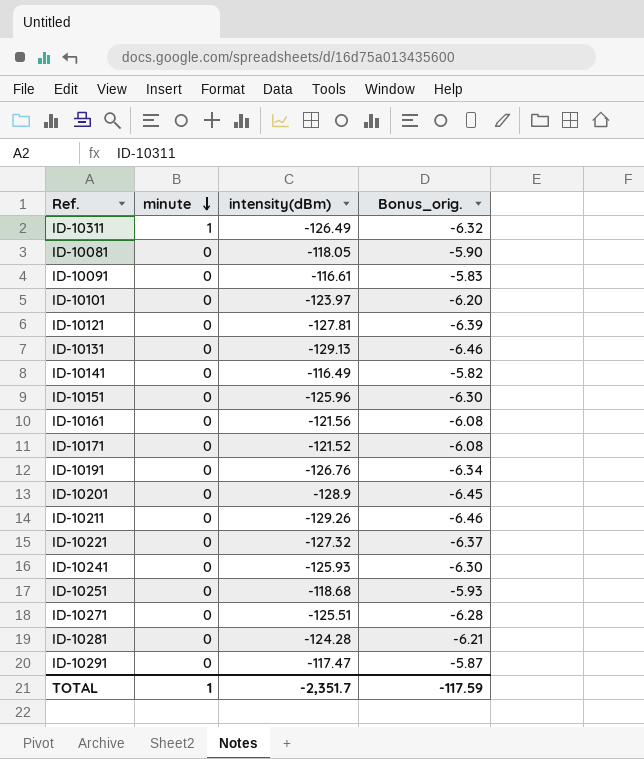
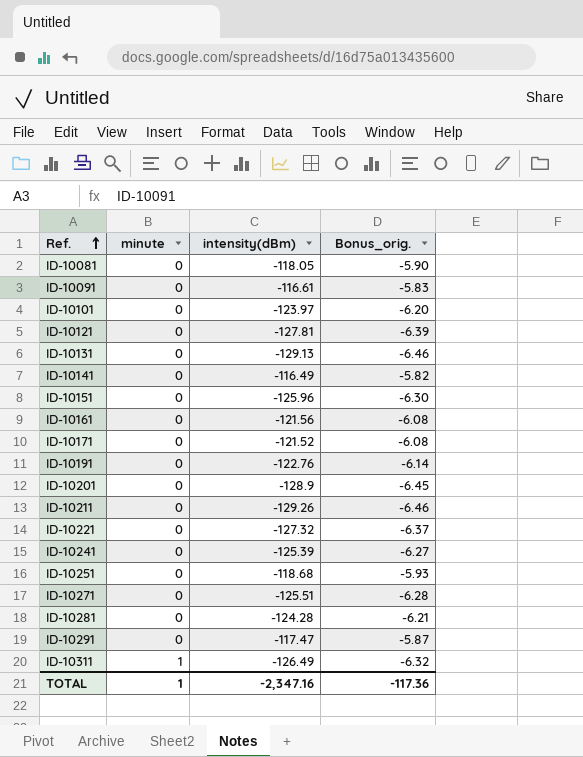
row order: minute descending -> Ref. ascending
ID-10191 | intensity(dBm): -126.76 -> -122.76
ID-10191 | Bonus_orig.: -6.34 -> -6.14
ID-10241 | intensity(dBm): -125.93 -> -125.39
ID-10241 | Bonus_orig.: -6.30 -> -6.27
TOTAL | intensity(dBm): -2,351.7 -> -2,347.16
TOTAL | Bonus_orig.: -117.59 -> -117.36

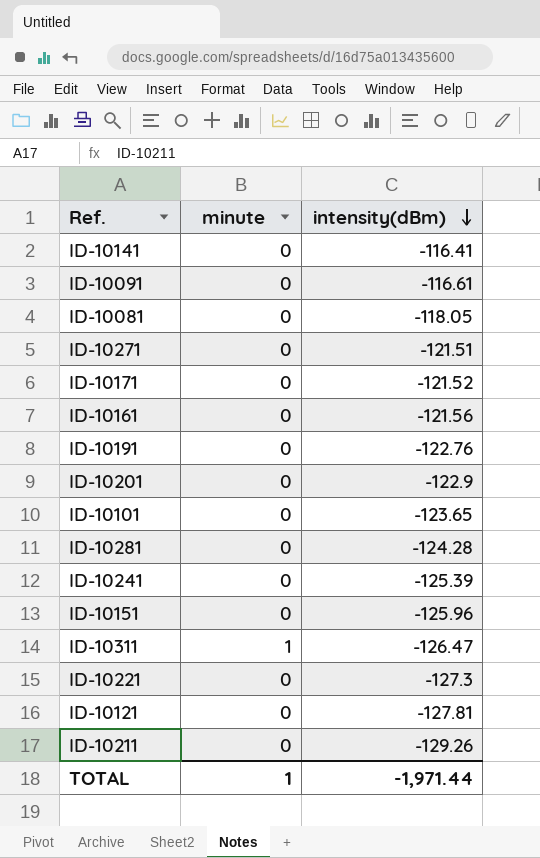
row order: Ref. ascending -> intensity(dBm) descending
column Bonus_orig. | formula: [intensity(dBm)] * 0.05 -> none
row ID-10131: 0 | -129.13 | -6.46 -> none
row ID-10251: 0 | -118.68 | -5.93 -> none
row ID-10291: 0 | -117.47 | -5.87 -> none
ID-10141 | intensity(dBm): -116.49 -> -116.41
ID-10271 | intensity(dBm): -125.51 -> -121.51
ID-10201 | intensity(dBm): -128.9 -> -122.9
ID-10101 | intensity(dBm): -123.97 -> -123.65
ID-10311 | intensity(dBm): -126.49 -> -126.47
ID-10221 | intensity(dBm): -127.32 -> -127.3
TOTAL | intensity(dBm): -2,347.16 -> -1,971.44

